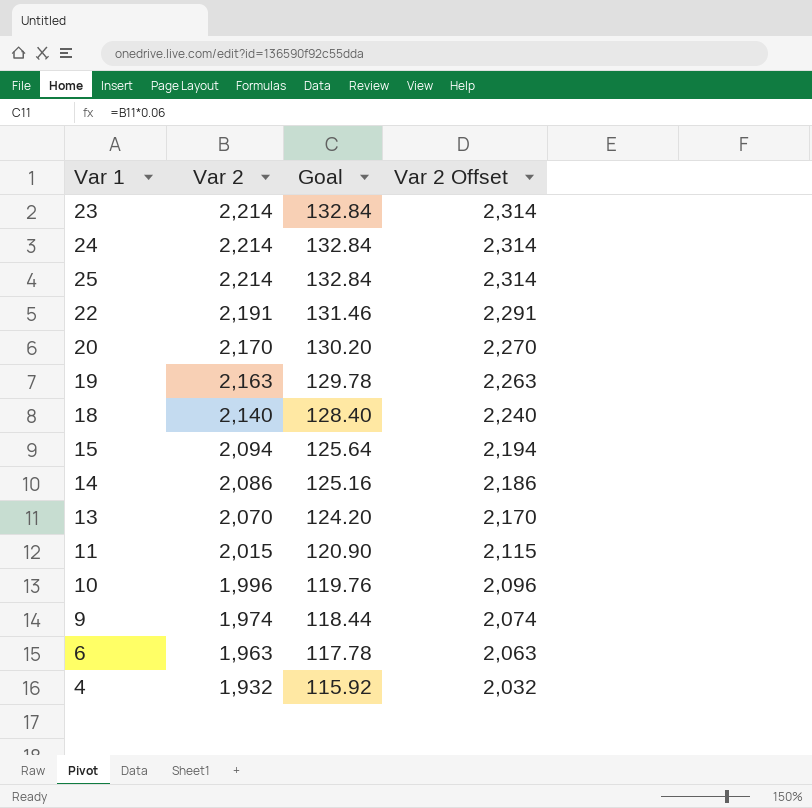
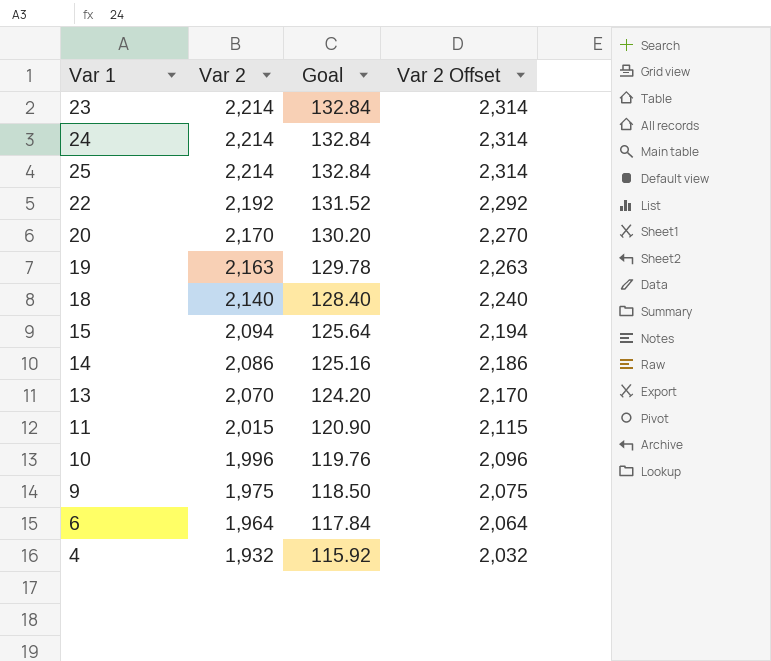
22 | Var 2: 2,191 -> 2,192
22 | Goal: 131.46 -> 131.52
22 | Var 2 Offset: 2,291 -> 2,292
9 | Var 2: 1,974 -> 1,975
9 | Goal: 118.44 -> 118.50
9 | Var 2 Offset: 2,074 -> 2,075
6 | Var 2: 1,963 -> 1,964
6 | Goal: 117.78 -> 117.84
6 | Var 2 Offset: 2,063 -> 2,064

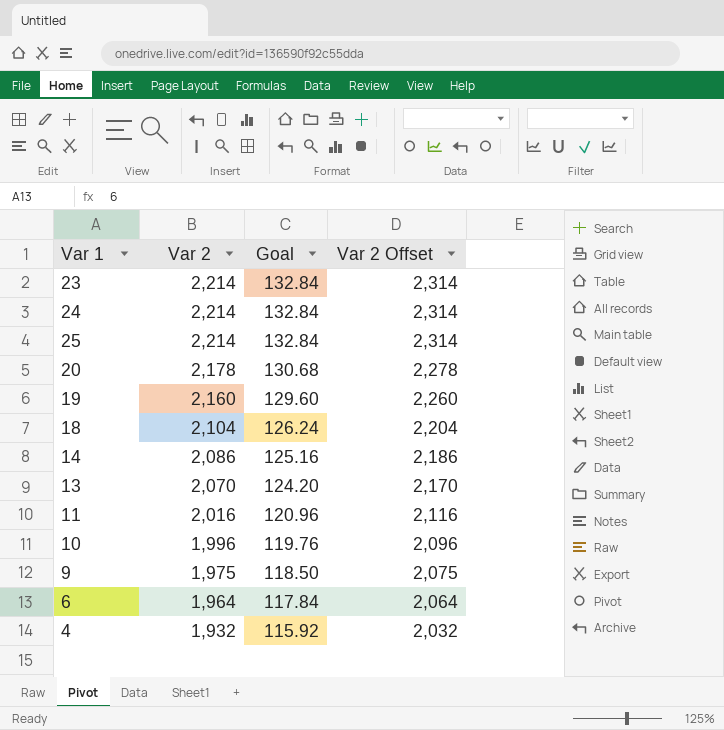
row 22: 2,192 | 131.52 | 2,292 -> none
row 15: 2,094 | 125.64 | 2,194 -> none
20 | Var 2: 2,170 -> 2,178
20 | Goal: 130.20 -> 130.68
20 | Var 2 Offset: 2,270 -> 2,278
19 | Var 2: 2,163 -> 2,160
19 | Goal: 129.78 -> 129.60
19 | Var 2 Offset: 2,263 -> 2,260
18 | Var 2: 2,140 -> 2,104
18 | Goal: 128.40 -> 126.24
18 | Var 2 Offset: 2,240 -> 2,204
11 | Var 2: 2,015 -> 2,016
11 | Goal: 120.90 -> 120.96
11 | Var 2 Offset: 2,115 -> 2,116

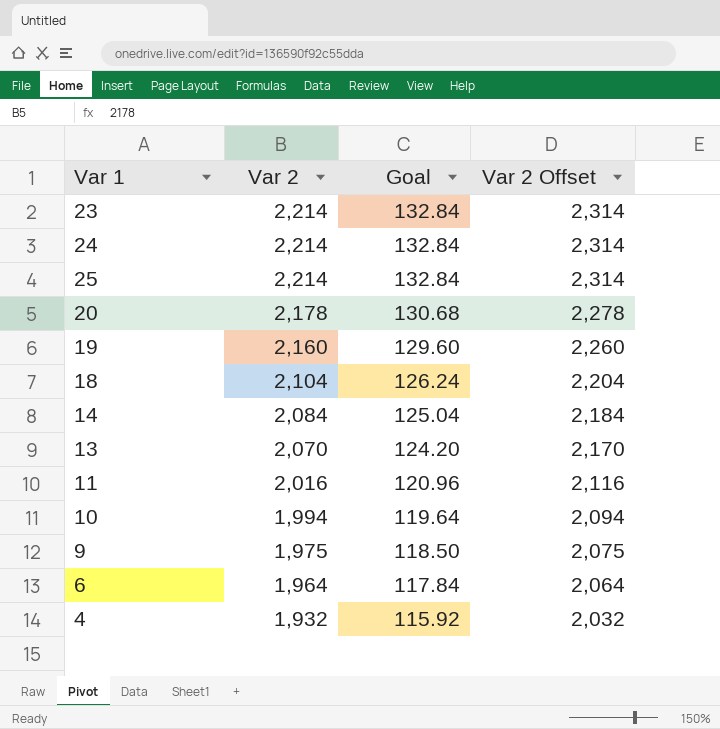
14 | Var 2: 2,086 -> 2,084
14 | Goal: 125.16 -> 125.04
14 | Var 2 Offset: 2,186 -> 2,184
10 | Var 2: 1,996 -> 1,994
10 | Goal: 119.76 -> 119.64
10 | Var 2 Offset: 2,096 -> 2,094

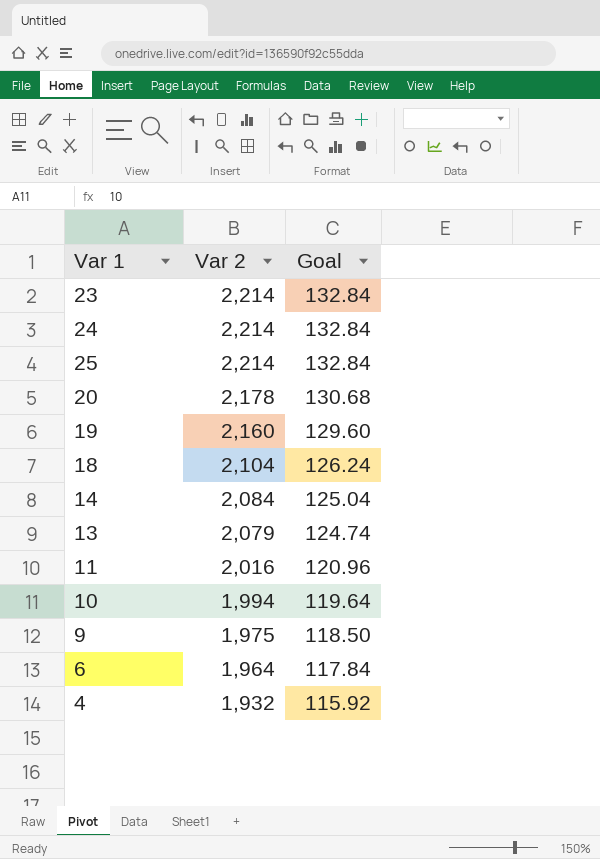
column Var 2 Offset | formula: [Var 2] + 100 -> none
13 | Var 2: 2,070 -> 2,079
13 | Goal: 124.20 -> 124.74

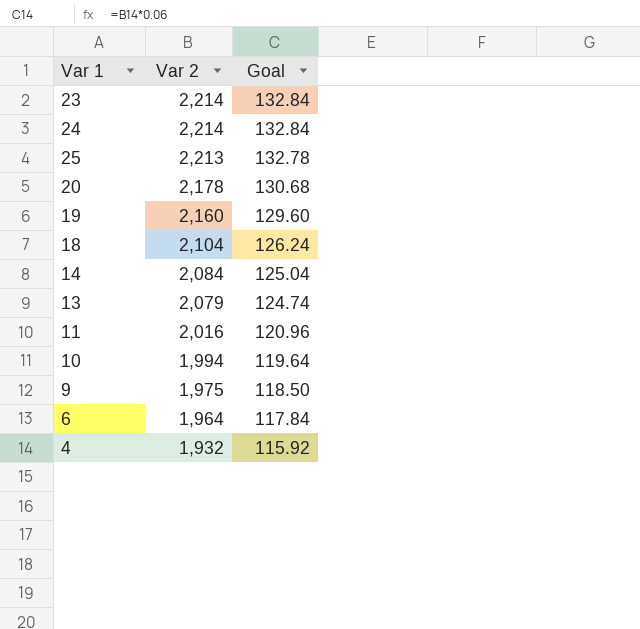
25 | Var 2: 2,214 -> 2,213
25 | Goal: 132.84 -> 132.78

